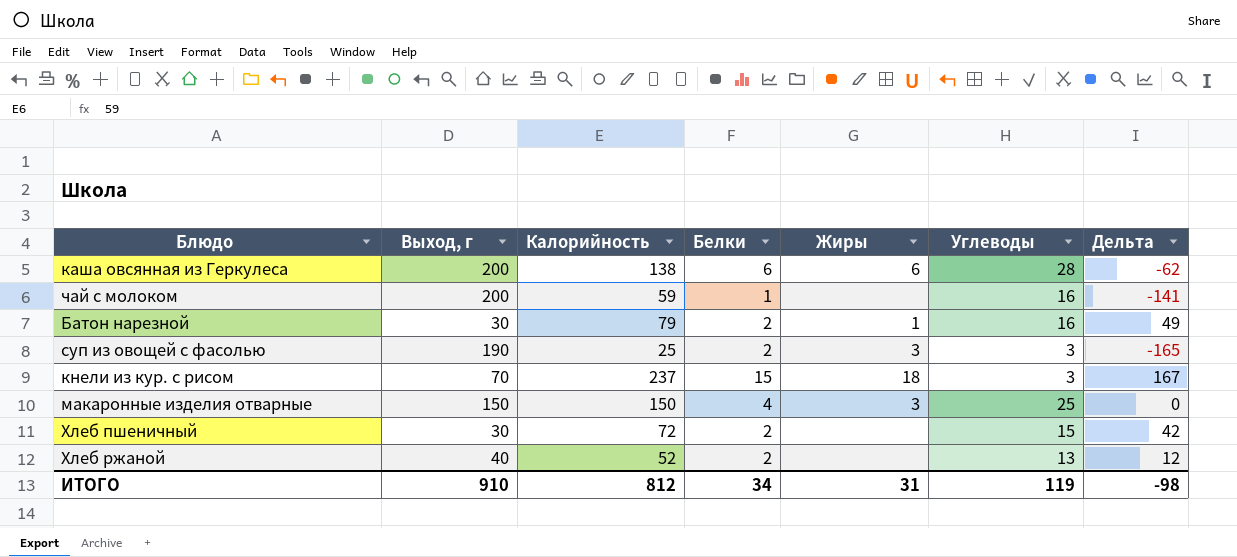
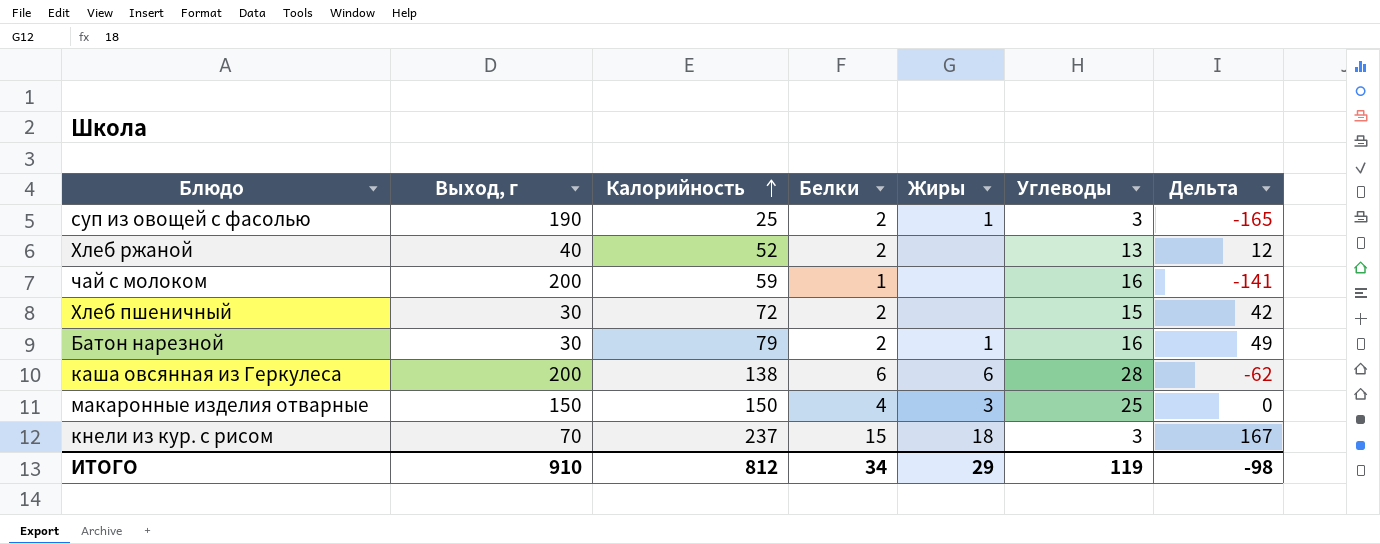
row order: none -> Калорийность ascending
суп из овощей с фасолью | Жиры: 3 -> 1
ИТОГО | Жиры: 31 -> 29

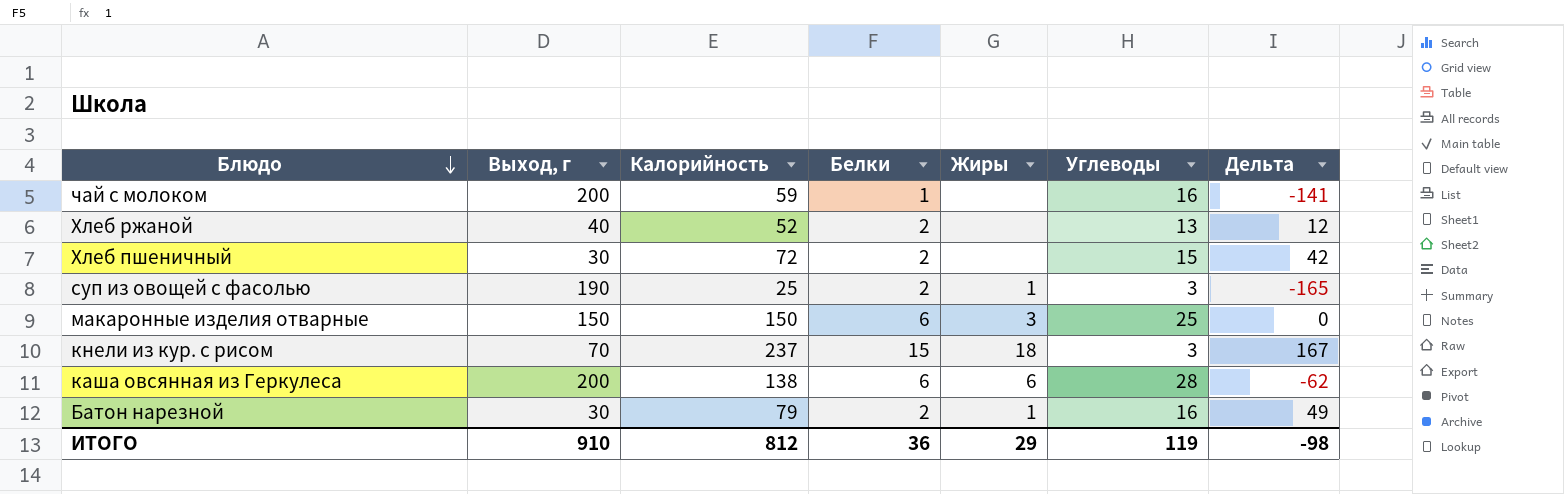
row order: Калорийность ascending -> Блюдо descending
макаронные изделия отварные | Белки: 4 -> 6
ИТОГО | Белки: 34 -> 36

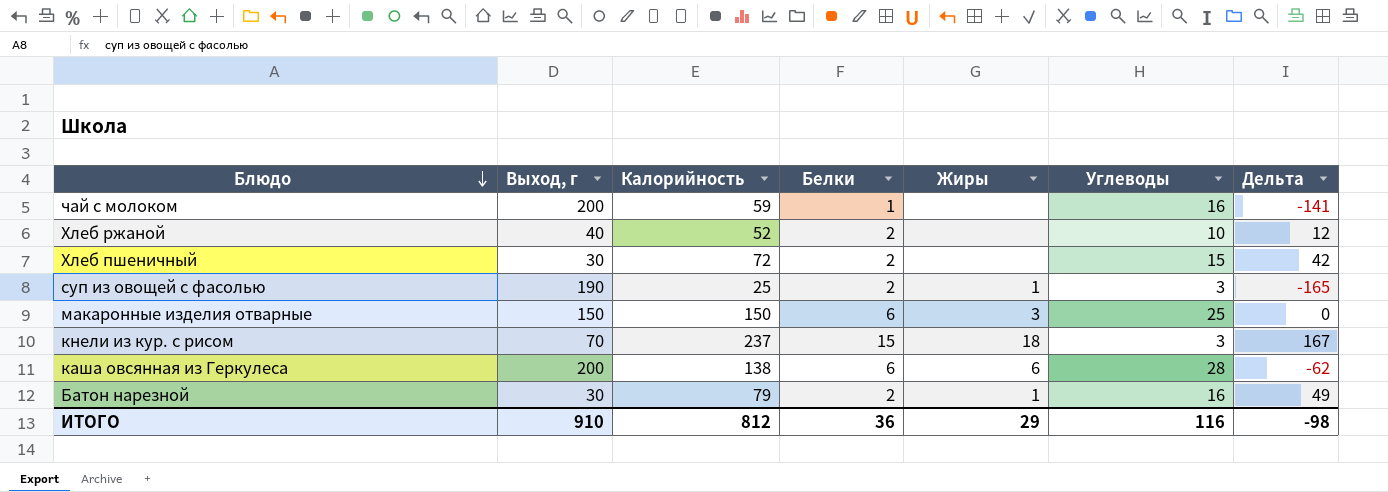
Хлеб ржаной | Углеводы: 13 -> 10
ИТОГО | Углеводы: 119 -> 116

